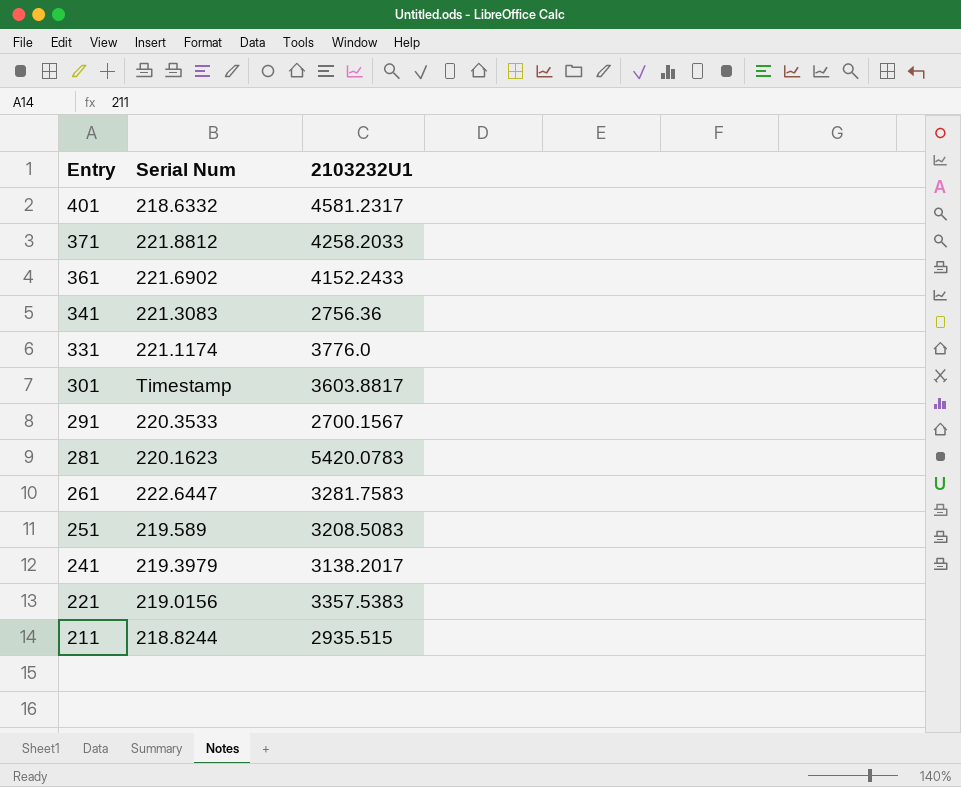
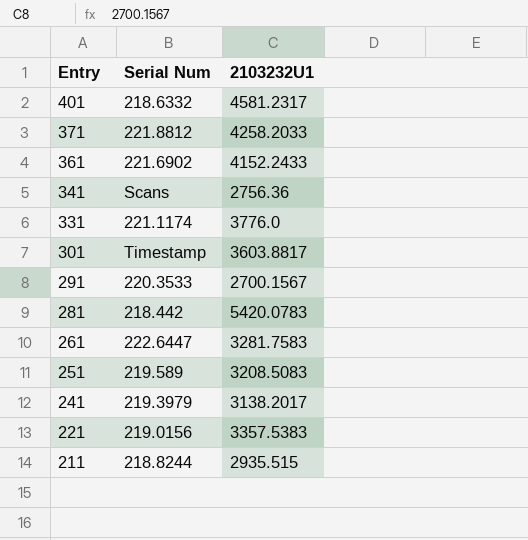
341 | Serial Num: 221.3083 -> Scans
281 | Serial Num: 220.1623 -> 218.442

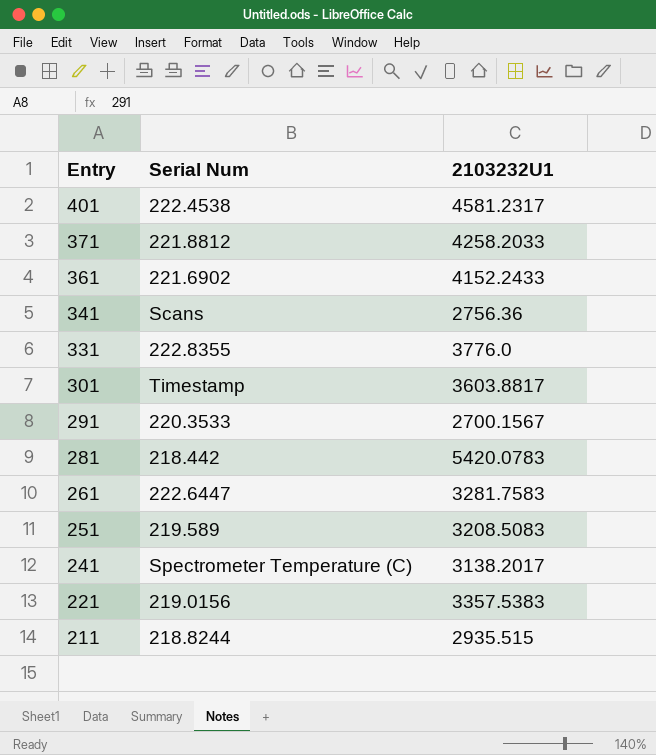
401 | Serial Num: 218.6332 -> 222.4538
331 | Serial Num: 221.1174 -> 222.8355
241 | Serial Num: 219.3979 -> Spectrometer Temperature (C)

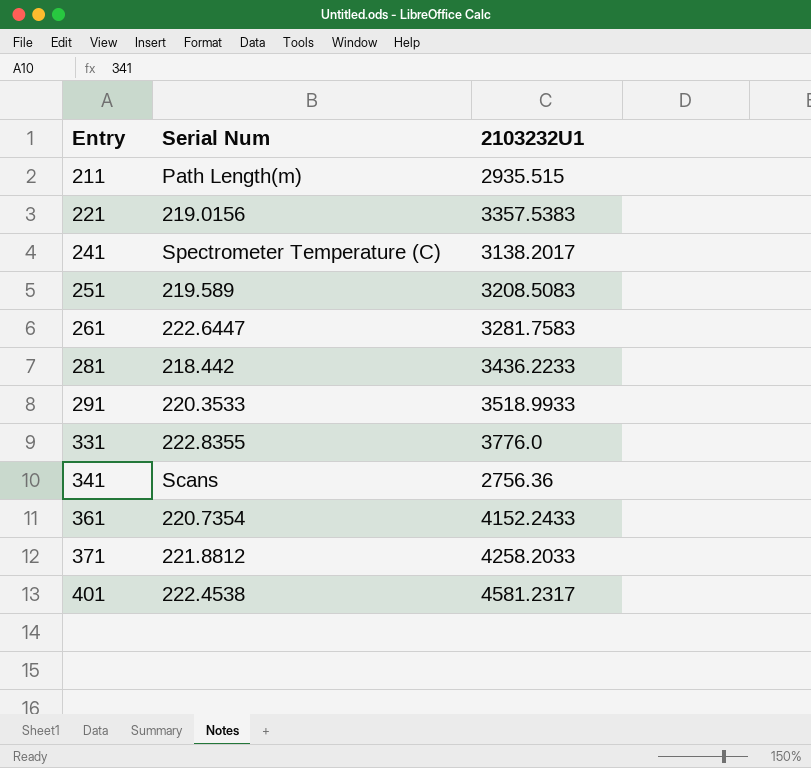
row order: Entry descending -> Entry ascending
row 301: Timestamp | 3603.8817 -> none
211 | Serial Num: 218.8244 -> Path Length(m)
281 | 2103232U1: 5420.0783 -> 3436.2233
291 | 2103232U1: 2700.1567 -> 3518.9933
361 | Serial Num: 221.6902 -> 220.7354

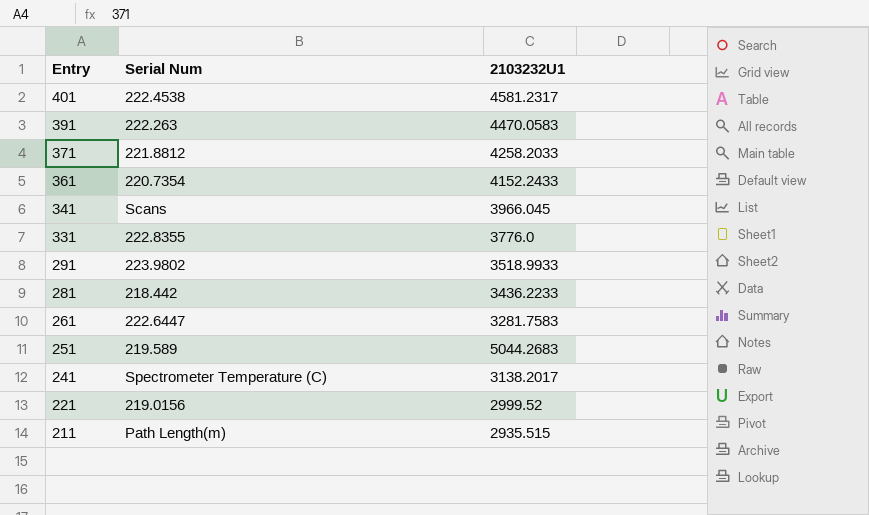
row order: Entry ascending -> Entry descending
row 391: none -> 222.263 | 4470.0583
341 | 2103232U1: 2756.36 -> 3966.045
291 | Serial Num: 220.3533 -> 223.9802
251 | 2103232U1: 3208.5083 -> 5044.2683
221 | 2103232U1: 3357.5383 -> 2999.52

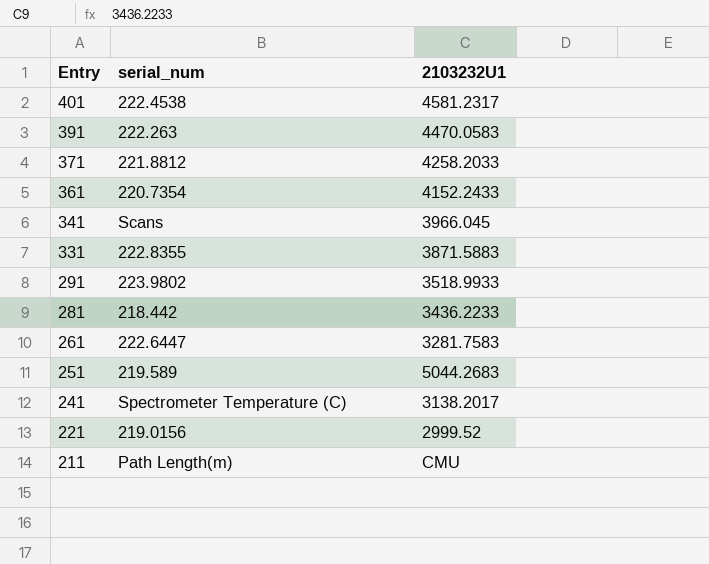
column name: Serial Num -> serial_num
331 | 2103232U1: 3776.0 -> 3871.5883
211 | 2103232U1: 2935.515 -> CMU

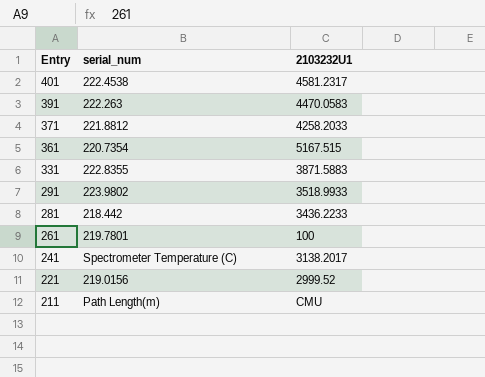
row 341: Scans | 3966.045 -> none
row 251: 219.589 | 5044.2683 -> none
361 | 2103232U1: 4152.2433 -> 5167.515
261 | serial_num: 222.6447 -> 219.7801
261 | 2103232U1: 3281.7583 -> 100

